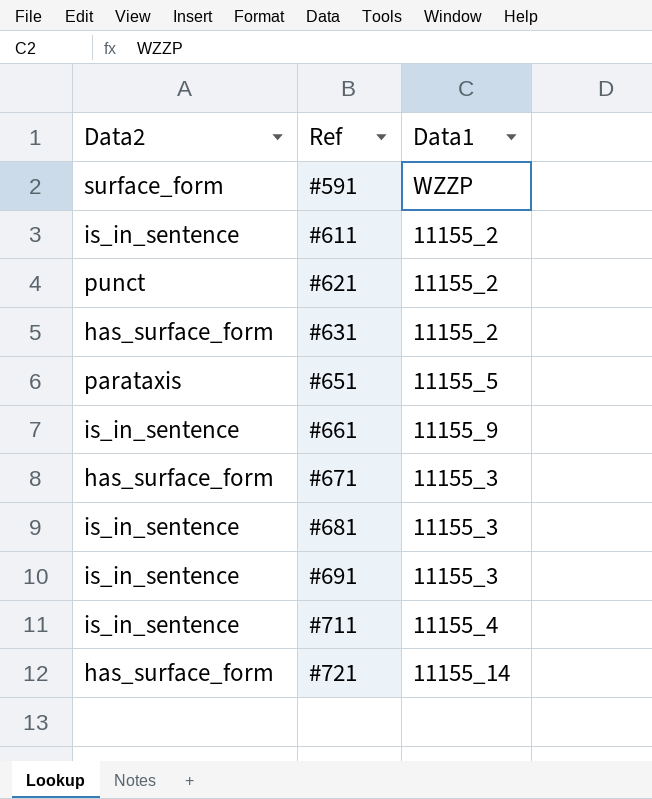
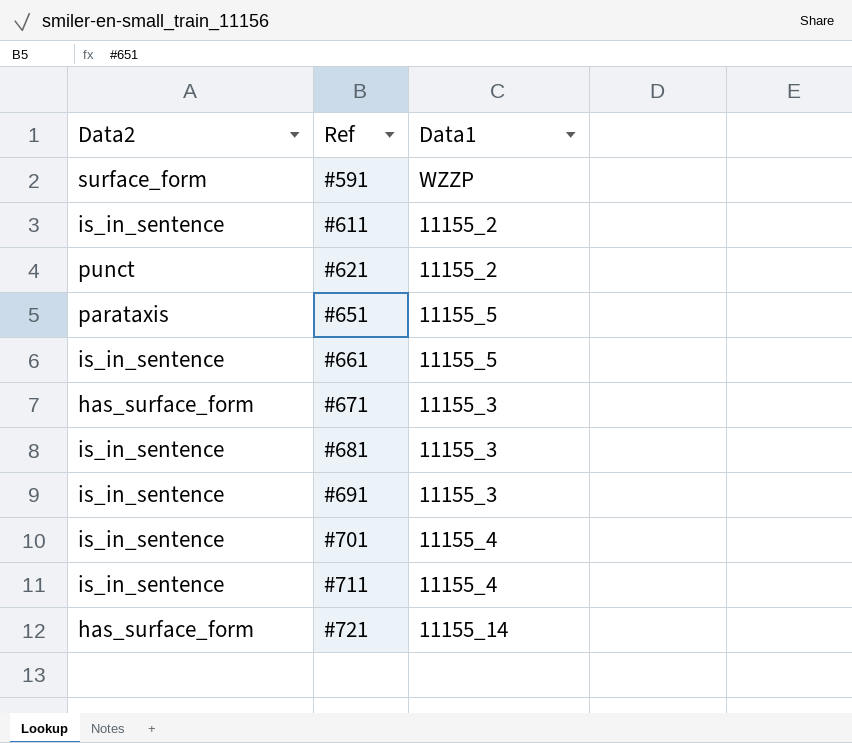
row #631: has_surface_form | 11155_2 -> none
#661 | Data1: 11155_9 -> 11155_5
row #701: none -> is_in_sentence | 11155_4

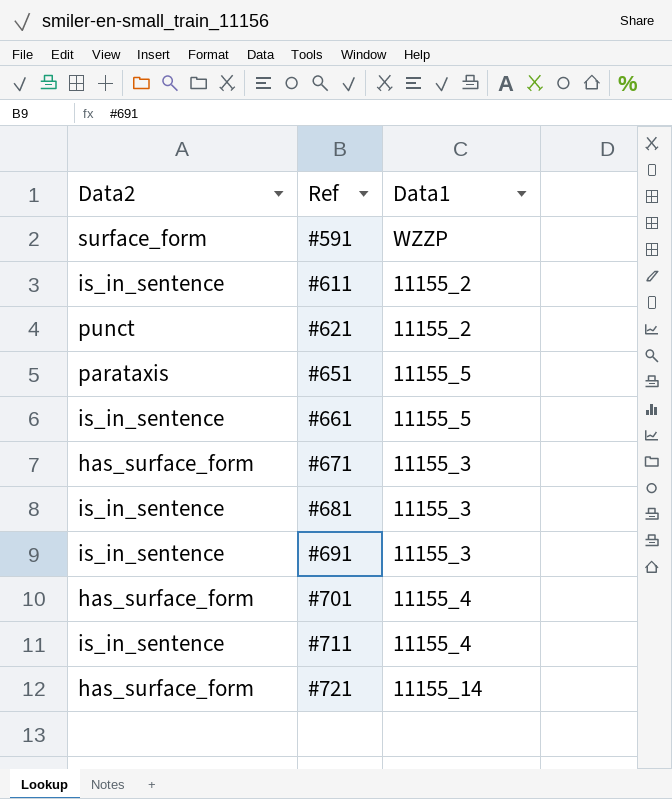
#701 | Data2: is_in_sentence -> has_surface_form

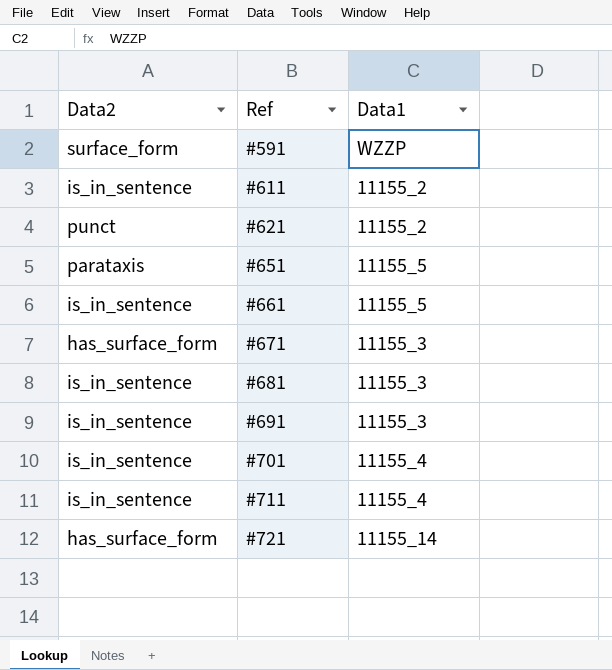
#701 | Data2: has_surface_form -> is_in_sentence

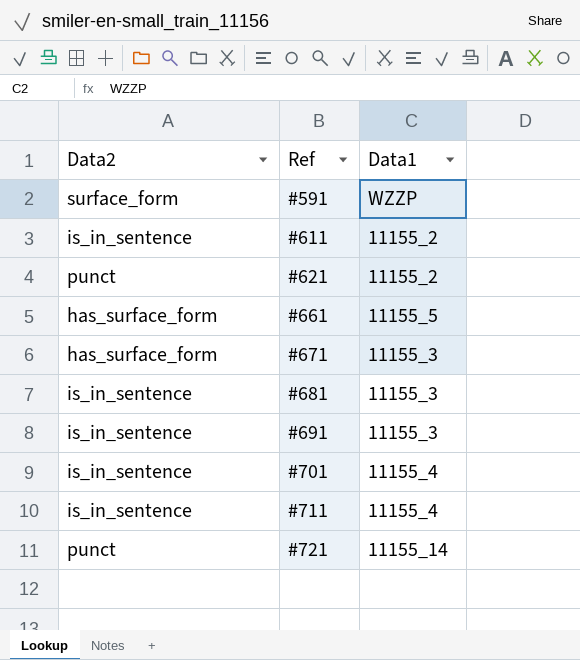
row #651: parataxis | 11155_5 -> none
#661 | Data2: is_in_sentence -> has_surface_form
#721 | Data2: has_surface_form -> punct

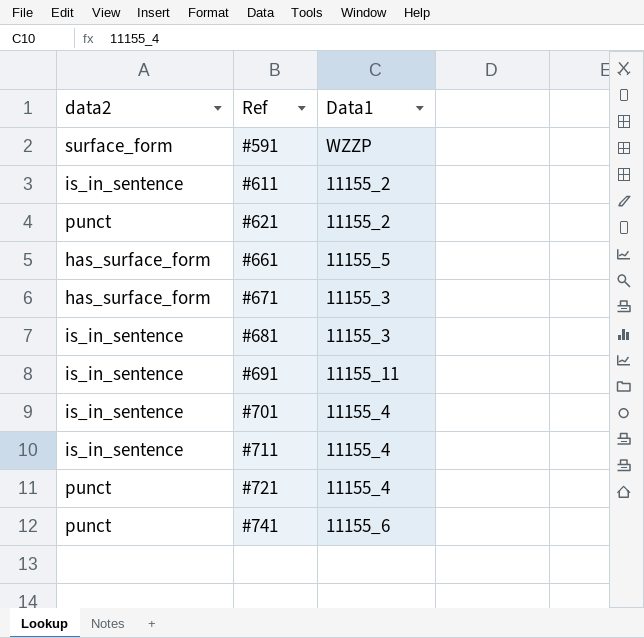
column name: Data2 -> data2
#691 | Data1: 11155_3 -> 11155_11
#721 | Data1: 11155_14 -> 11155_4
row #741: none -> punct | 11155_6

